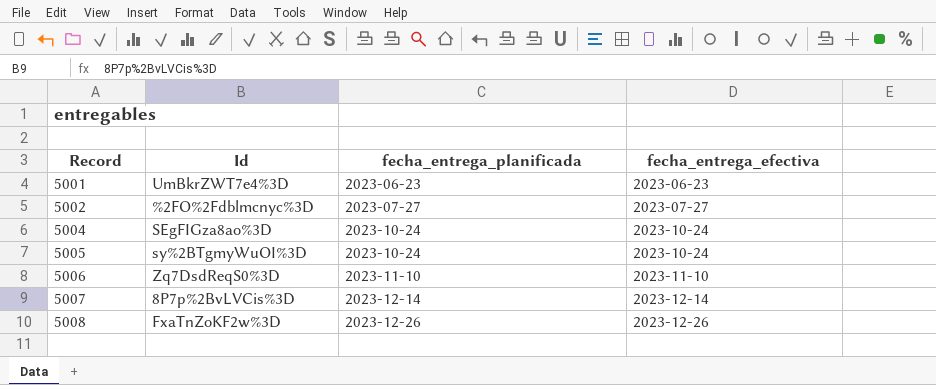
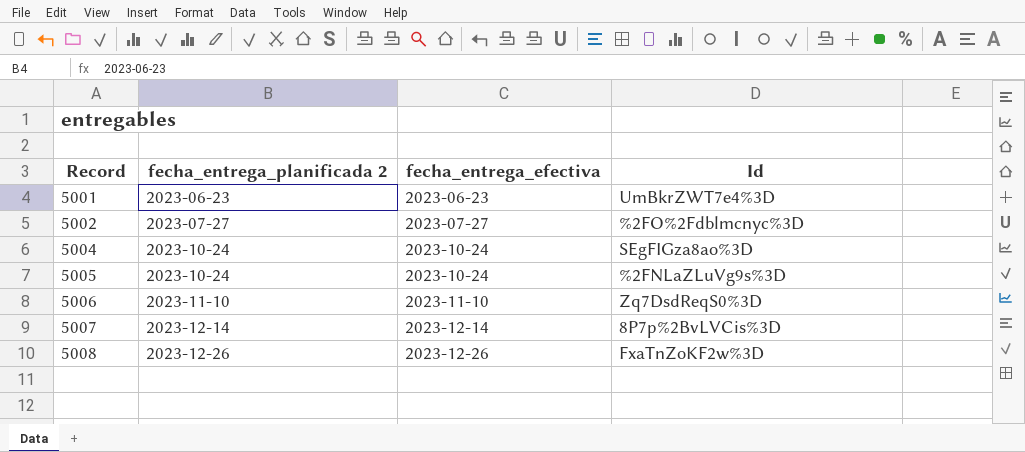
column name: fecha_entrega_planificada -> fecha_entrega_planificada 2
column Id | position: 2 -> 4
5005 | Id: sy%2BTgmyWuOI%3D -> %2FNLaZLuVg9s%3D

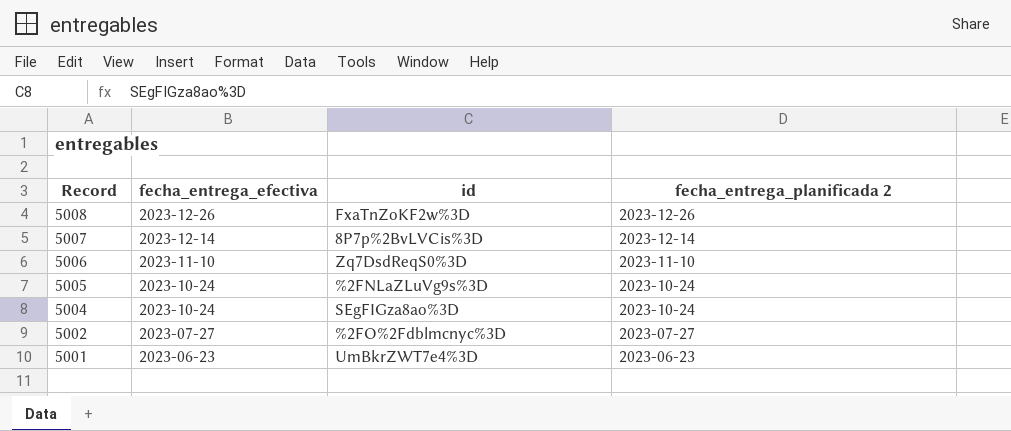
row order: Record ascending -> Record descending
column name: Id -> id
column fecha_entrega_planificada 2 | position: 2 -> 4

